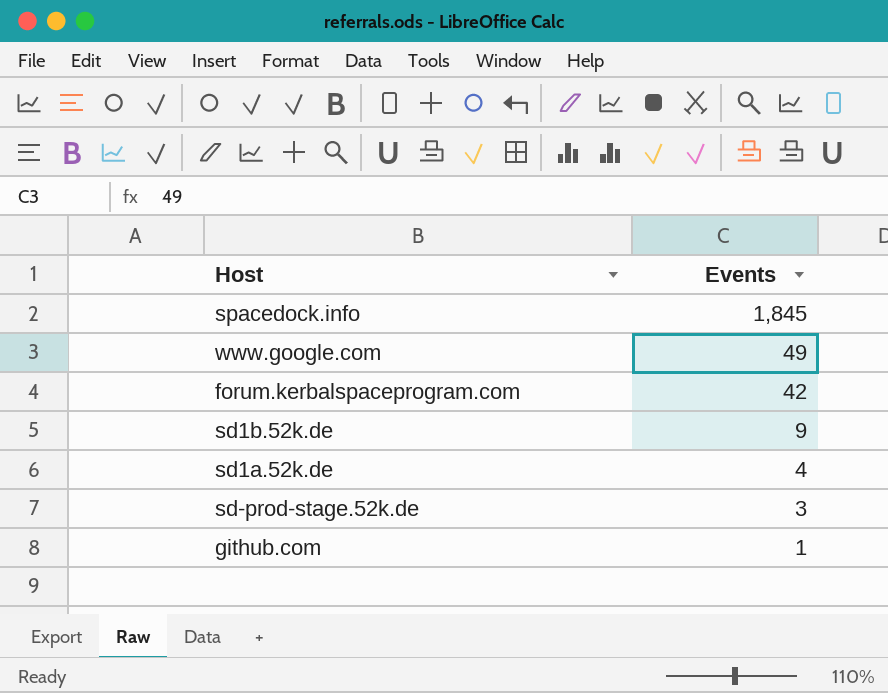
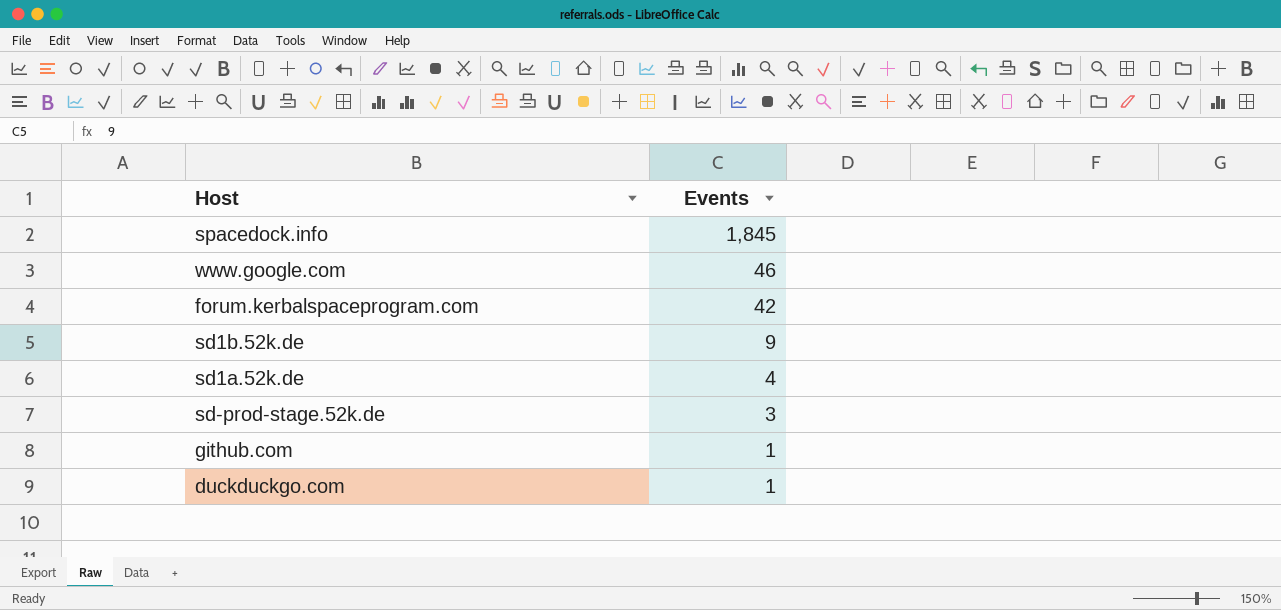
www.google.com | Events: 49 -> 46
row duckduckgo.com: none -> 1

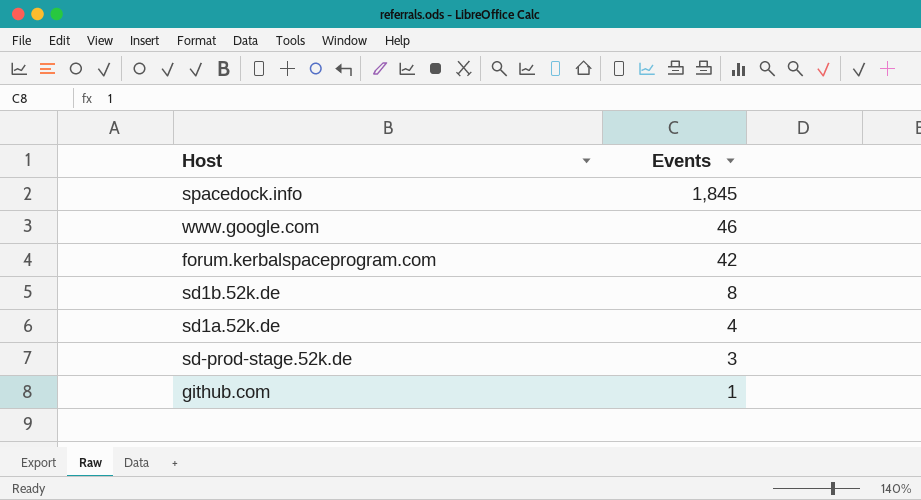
row duckduckgo.com: 1 -> none
sd1b.52k.de | Events: 9 -> 8

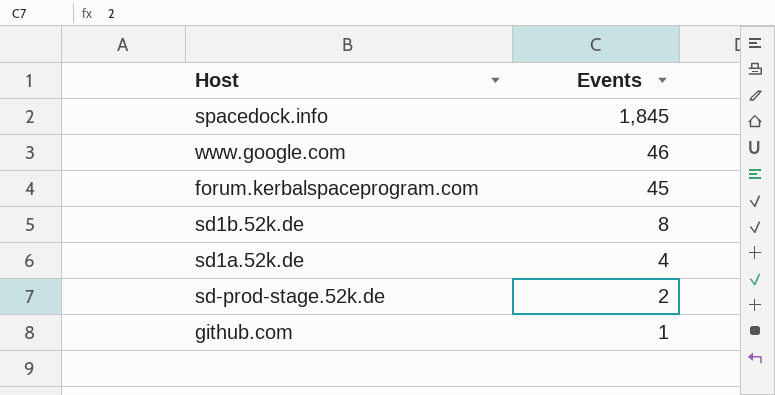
forum.kerbalspaceprogram.com | Events: 42 -> 45
sd-prod-stage.52k.de | Events: 3 -> 2

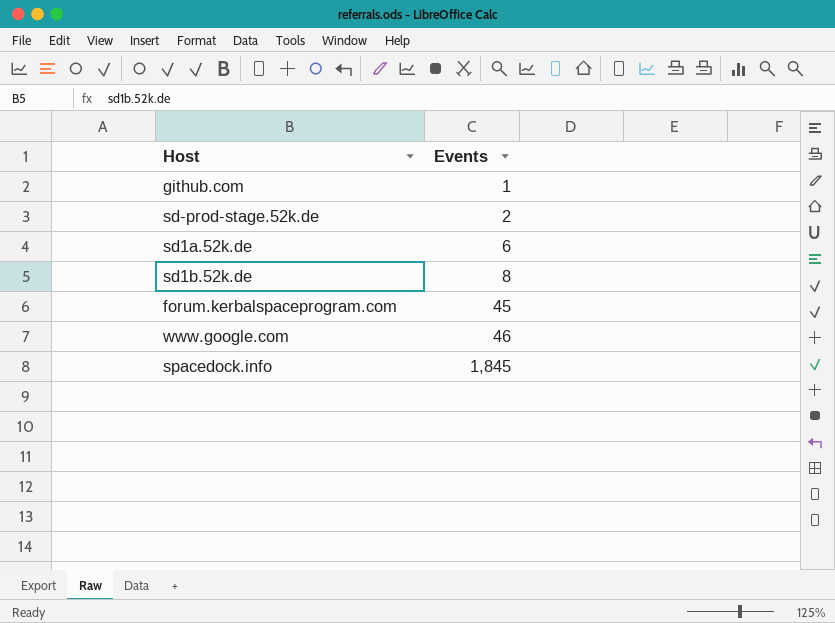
row order: Events descending -> Events ascending
sd1a.52k.de | Events: 4 -> 6

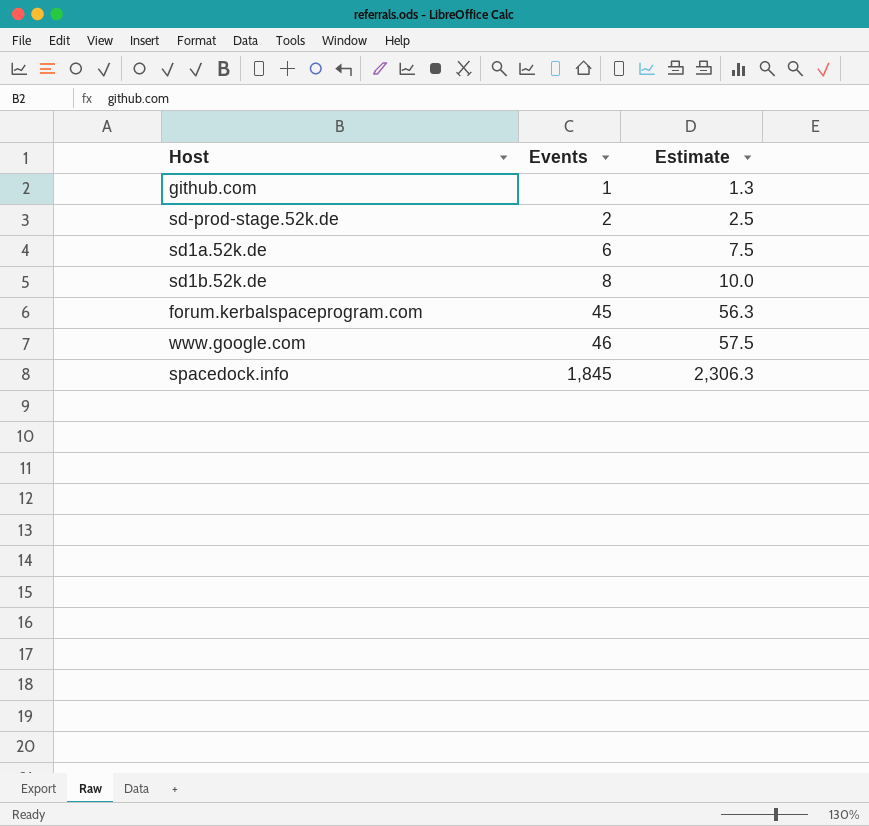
column Estimate | formula: none -> [Events] * 1.25

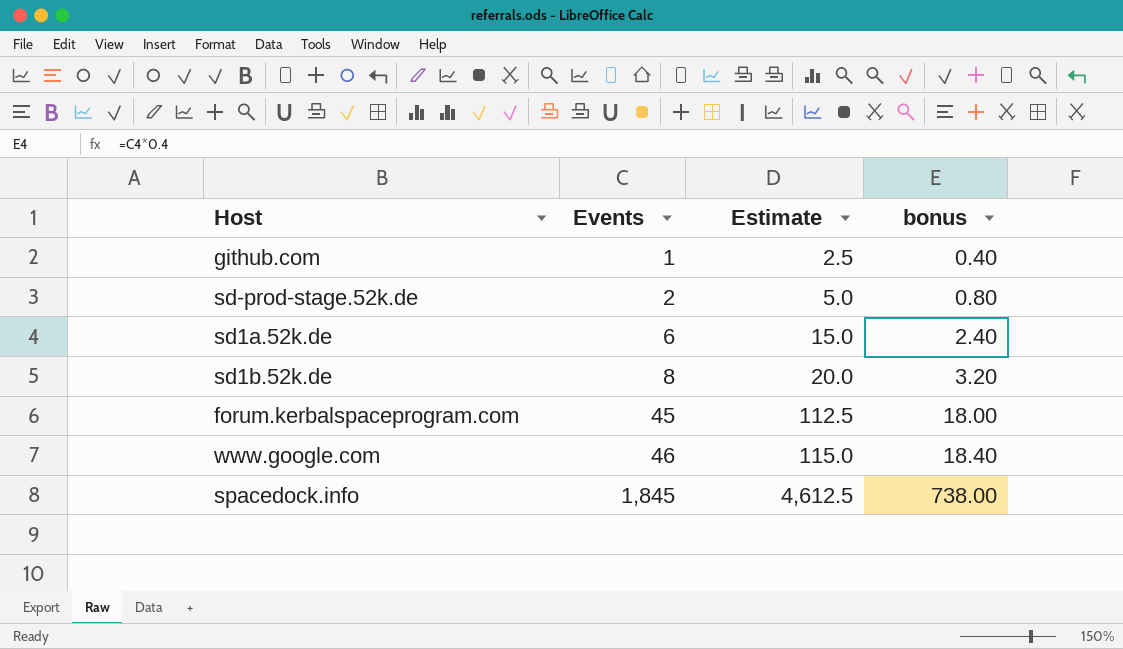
column Estimate | formula: [Events] * 1.25 -> [Events] * 2.5
column bonus | formula: none -> [Events] * 0.4

